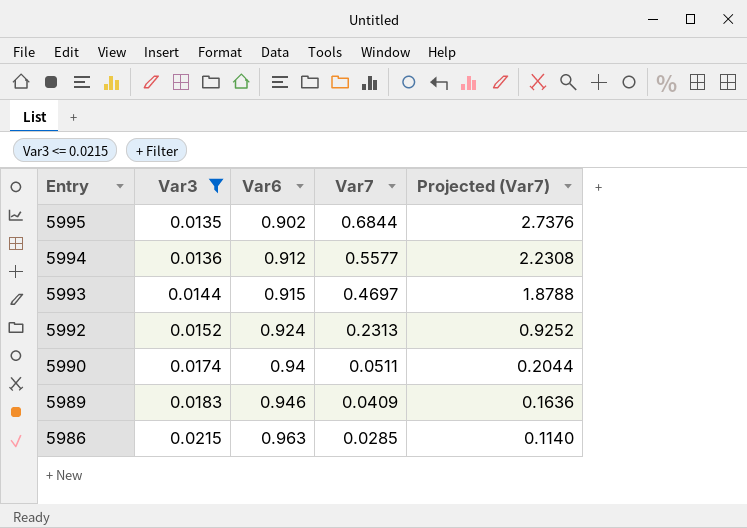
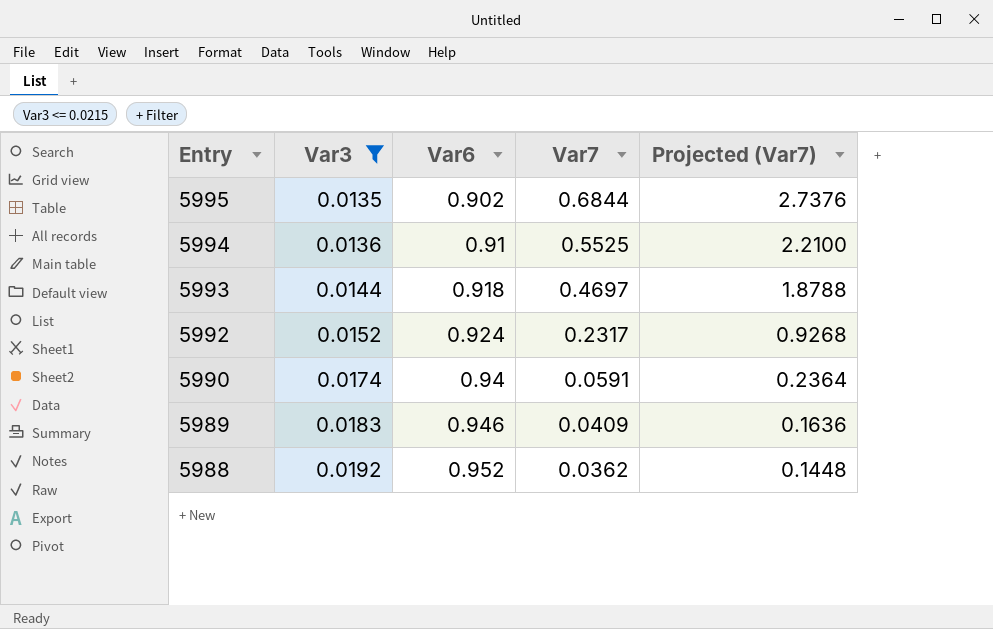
row 5986: 0.0215 | 0.963 | 0.0285 | 0.1140 -> none
5994 | Var6: 0.912 -> 0.91
5994 | Var7: 0.5577 -> 0.5525
5994 | Projected (Var7): 2.2308 -> 2.2100
5993 | Var6: 0.915 -> 0.918
5992 | Var7: 0.2313 -> 0.2317
5992 | Projected (Var7): 0.9252 -> 0.9268
5990 | Var7: 0.0511 -> 0.0591
5990 | Projected (Var7): 0.2044 -> 0.2364
row 5988: none -> 0.0192 | 0.952 | 0.0362 | 0.1448

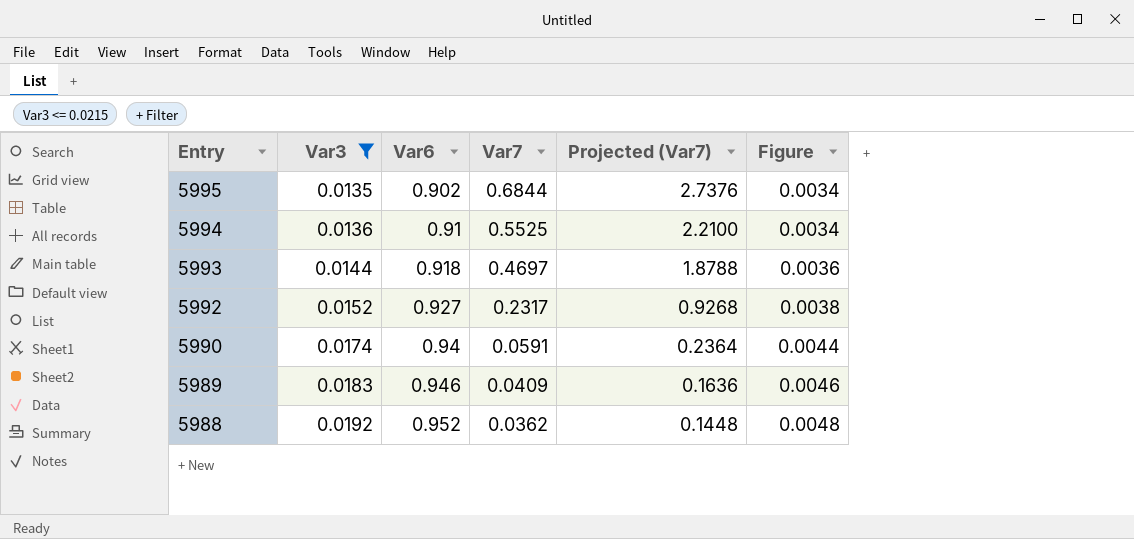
column Figure | formula: none -> [Var3] * 0.25
5992 | Var6: 0.924 -> 0.927

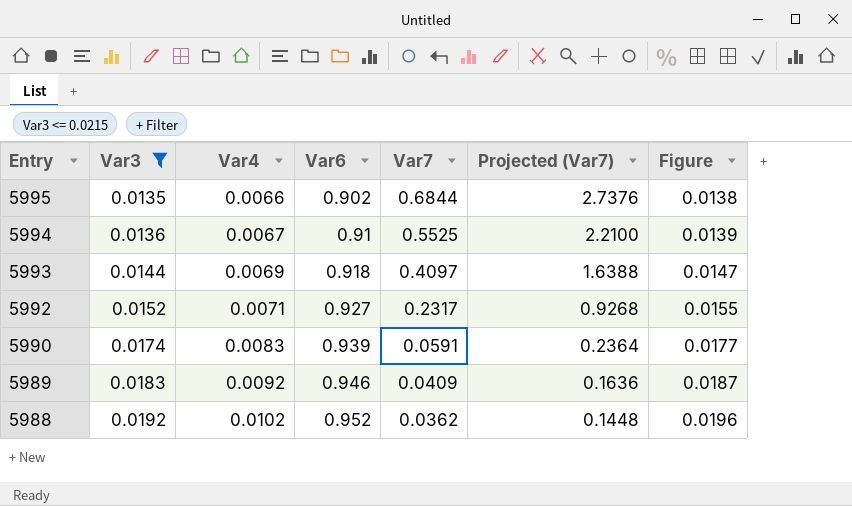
column Var4 | position: none -> 3
column Figure | formula: [Var3] * 0.25 -> [Var3] * 1.02
5993 | Var7: 0.4697 -> 0.4097
5993 | Projected (Var7): 1.8788 -> 1.6388
5990 | Var6: 0.94 -> 0.939

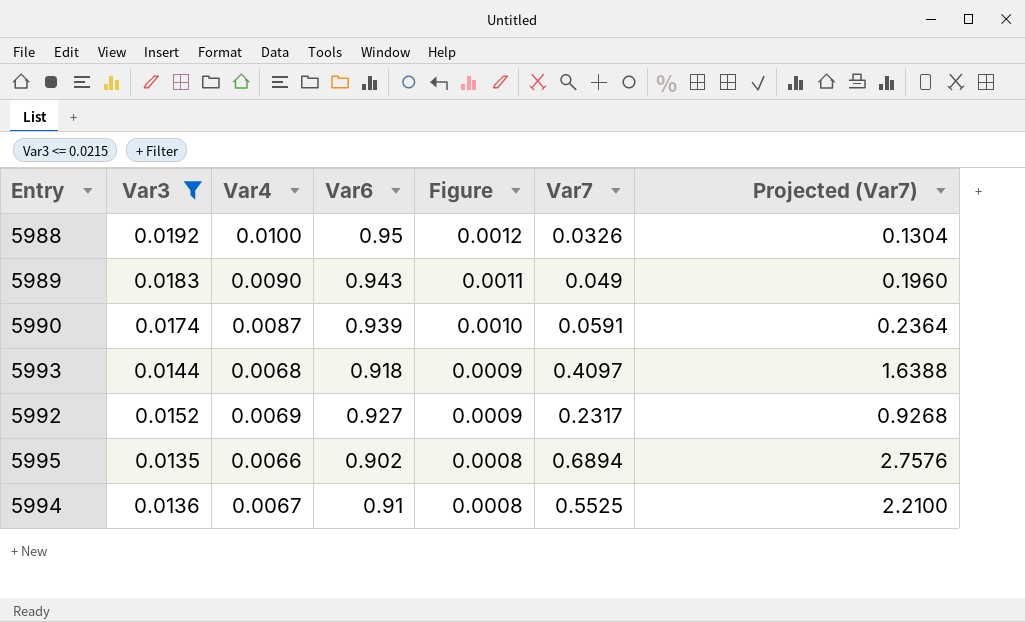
row order: Entry descending -> Figure descending
column Figure | formula: [Var3] * 1.02 -> [Var3] * 0.06
column Figure | position: 7 -> 5
5988 | Var4: 0.0102 -> 0.0100
5988 | Var6: 0.952 -> 0.95
5988 | Var7: 0.0362 -> 0.0326
5988 | Projected (Var7): 0.1448 -> 0.1304
5989 | Var4: 0.0092 -> 0.0090
5989 | Var6: 0.946 -> 0.943
5989 | Var7: 0.0409 -> 0.049
5989 | Projected (Var7): 0.1636 -> 0.1960
5990 | Var4: 0.0083 -> 0.0087
5993 | Var4: 0.0069 -> 0.0068
5992 | Var4: 0.0071 -> 0.0069
5995 | Var7: 0.6844 -> 0.6894
5995 | Projected (Var7): 2.7376 -> 2.7576

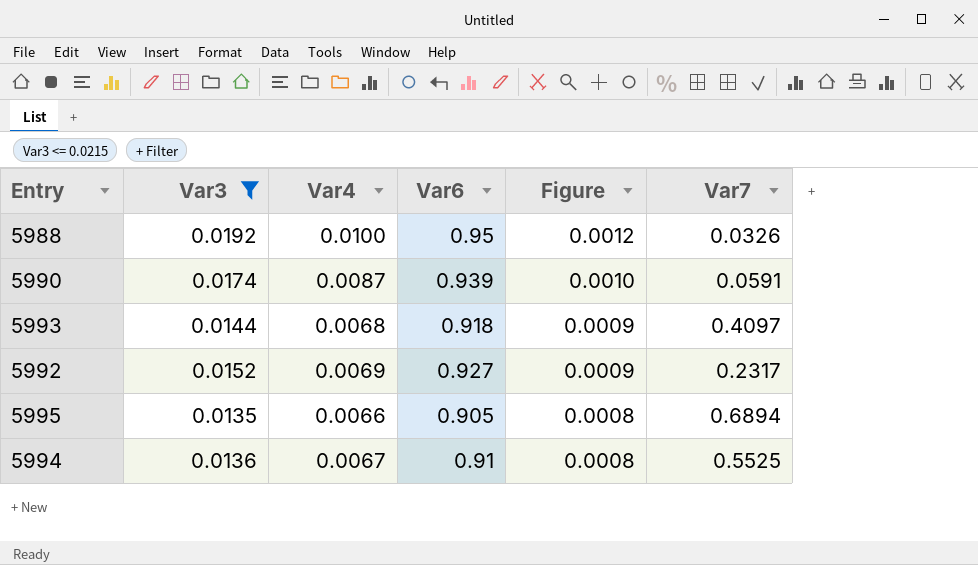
column Projected (Var7) | formula: [Var7] * 4 -> none
row 5989: 0.0183 | 0.0090 | 0.943 | 0.0011 | 0.049 | 0.1960 -> none
5995 | Var6: 0.902 -> 0.905

